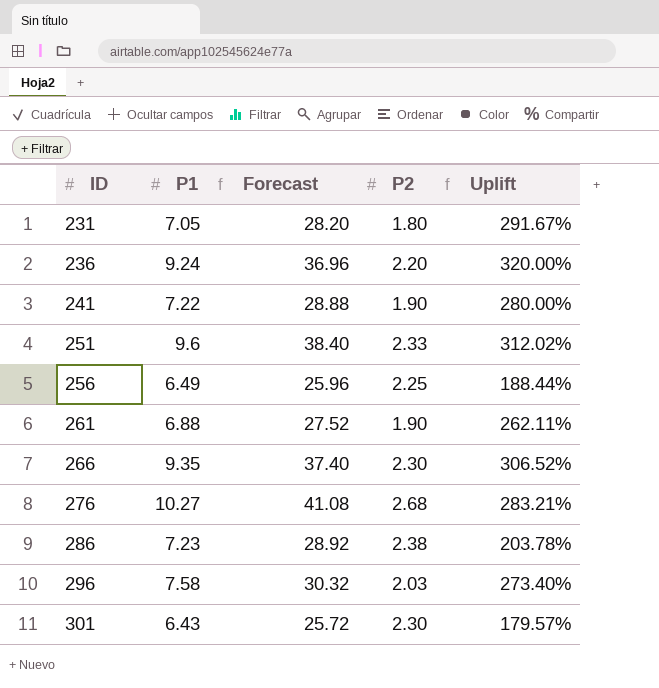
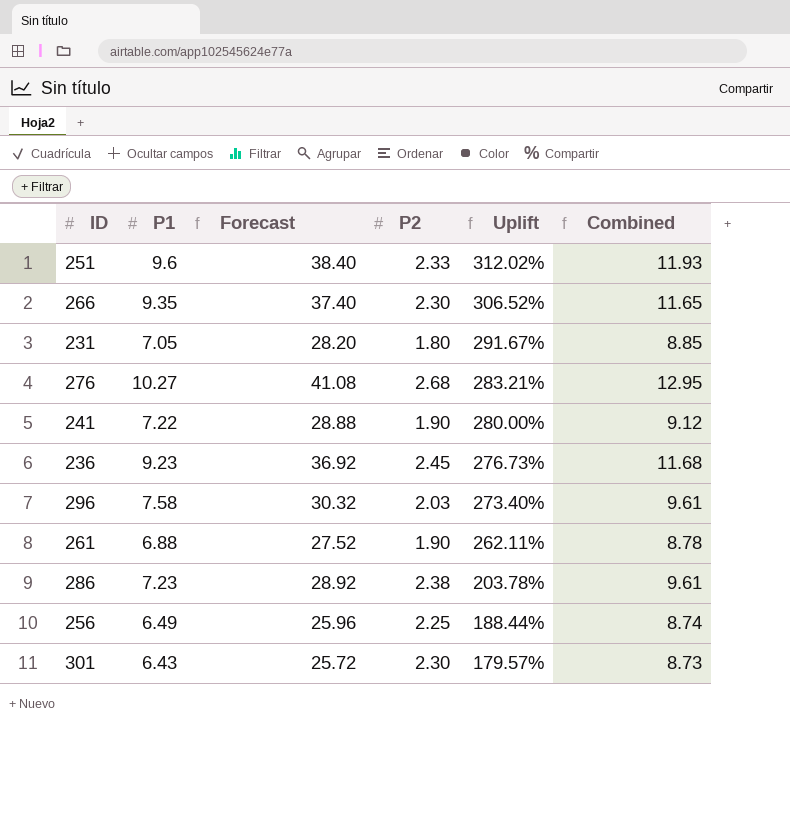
row order: ID ascending -> Uplift descending
column Combined | formula: none -> [P1] + [P2]
236 | P1: 9.24 -> 9.23
236 | Forecast: 36.96 -> 36.92
236 | P2: 2.20 -> 2.45
236 | Uplift: 320.00% -> 276.73%

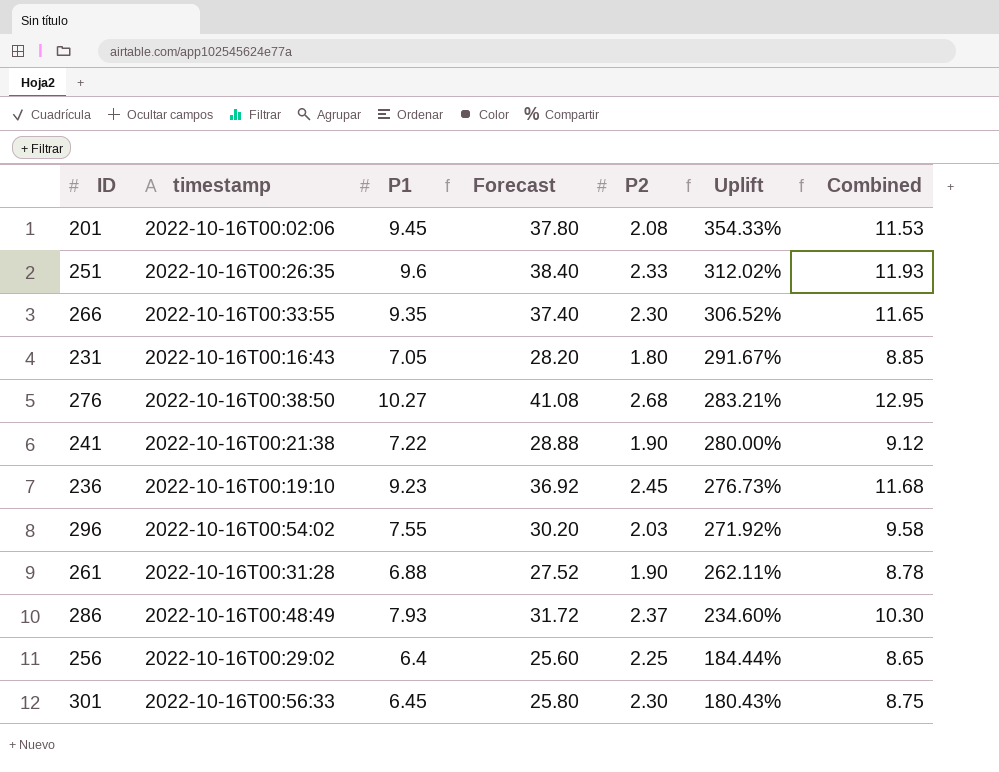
column timestamp | position: none -> 2
row 201: none -> 2022-10-16T00:02:06 | 9.45 | 37.80 | 2.08 | 354.33% | 11.53
296 | P1: 7.58 -> 7.55
296 | Forecast: 30.32 -> 30.20
296 | Uplift: 273.40% -> 271.92%
296 | Combined: 9.61 -> 9.58
286 | P1: 7.23 -> 7.93
286 | Forecast: 28.92 -> 31.72
286 | P2: 2.38 -> 2.37
286 | Uplift: 203.78% -> 234.60%
286 | Combined: 9.61 -> 10.30
256 | P1: 6.49 -> 6.4
256 | Forecast: 25.96 -> 25.60
256 | Uplift: 188.44% -> 184.44%
256 | Combined: 8.74 -> 8.65
301 | P1: 6.43 -> 6.45
301 | Forecast: 25.72 -> 25.80
301 | Uplift: 179.57% -> 180.43%
301 | Combined: 8.73 -> 8.75

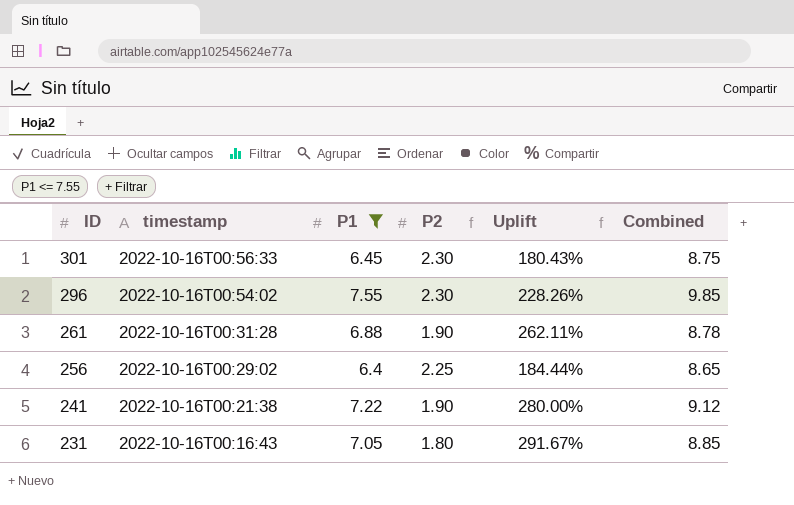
filter: none -> P1 <= 7.55
row order: Uplift descending -> ID descending
column Forecast | formula: [P1] * 4 -> none
296 | P2: 2.03 -> 2.30
296 | Uplift: 271.92% -> 228.26%
296 | Combined: 9.58 -> 9.85

